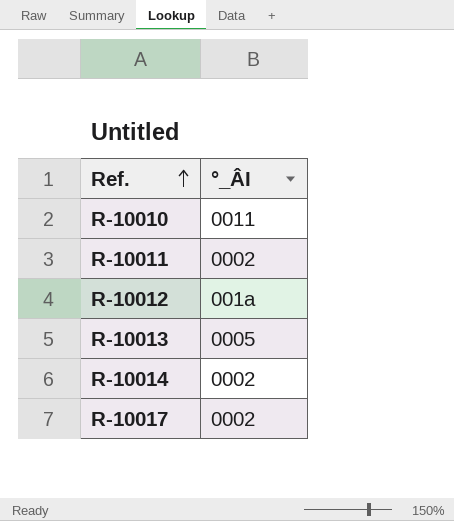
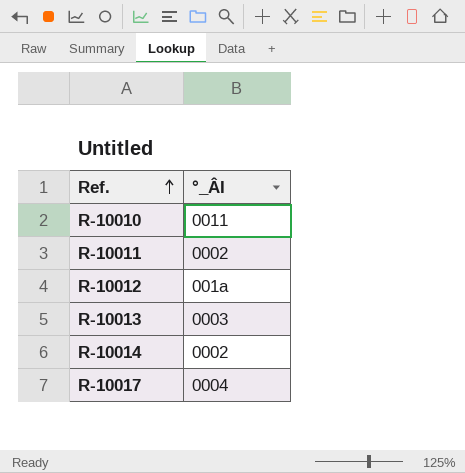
R-10013 | °_ÂI: 0005 -> 0003
R-10017 | °_ÂI: 0002 -> 0004

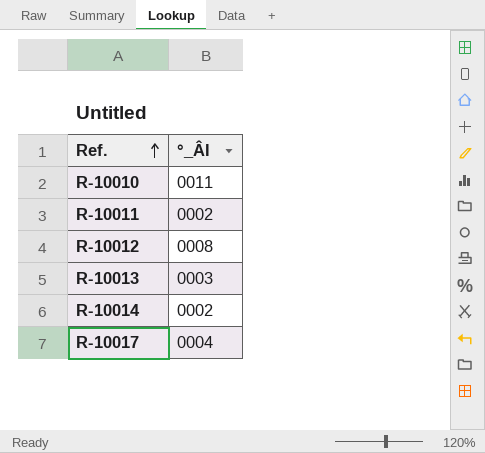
R-10012 | °_ÂI: 001a -> 0008

